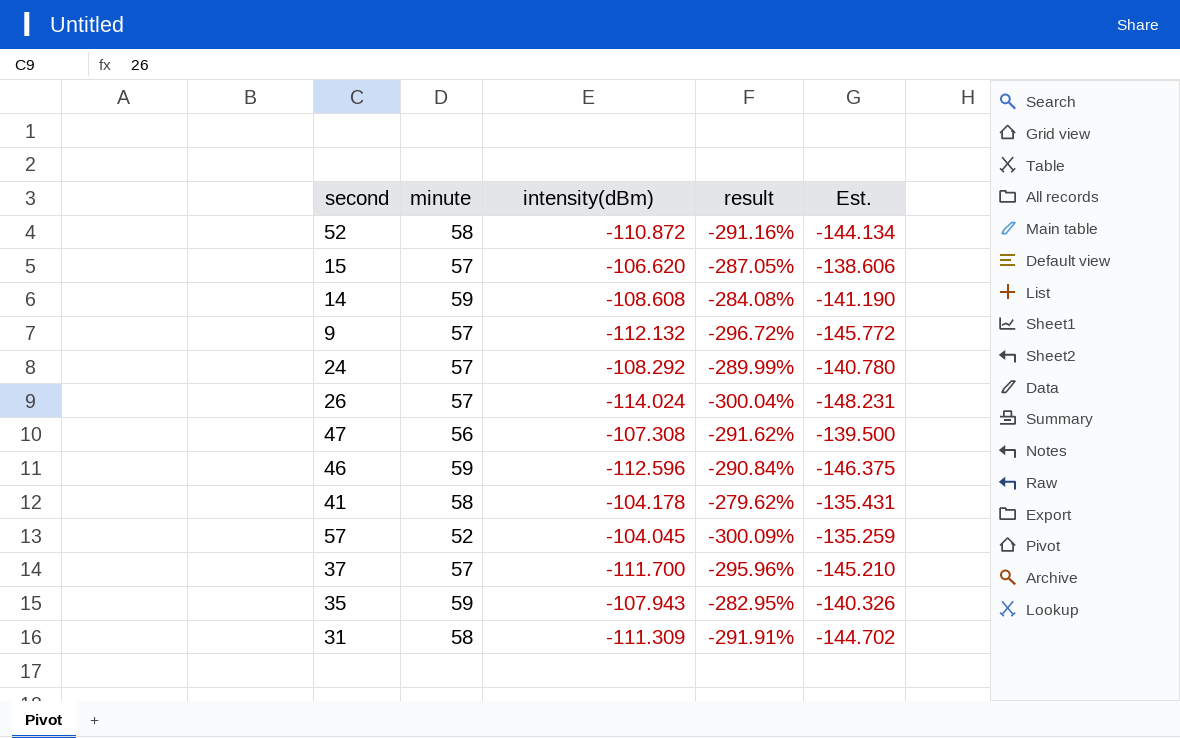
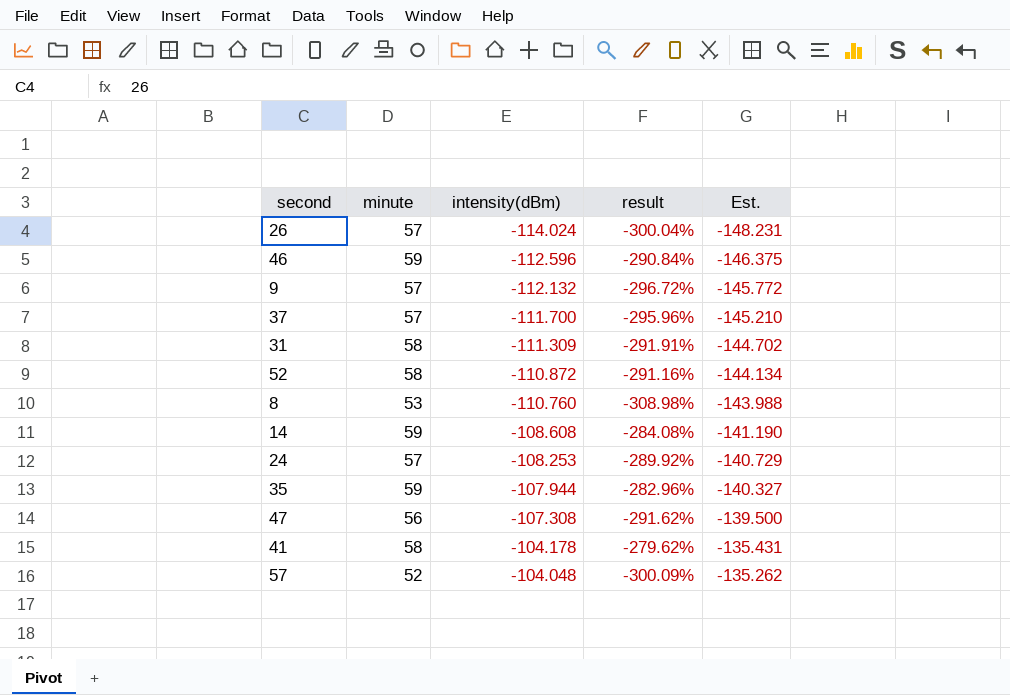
row order: none -> intensity(dBm) ascending
row 15: 57 | -106.620 | -287.05% | -138.606 -> none
row 8: none -> 53 | -110.760 | -308.98% | -143.988
24 | intensity(dBm): -108.292 -> -108.253
24 | result: -289.99% -> -289.92%
24 | Est.: -140.780 -> -140.729
35 | intensity(dBm): -107.943 -> -107.944
35 | result: -282.95% -> -282.96%
35 | Est.: -140.326 -> -140.327
57 | intensity(dBm): -104.045 -> -104.048
57 | Est.: -135.259 -> -135.262

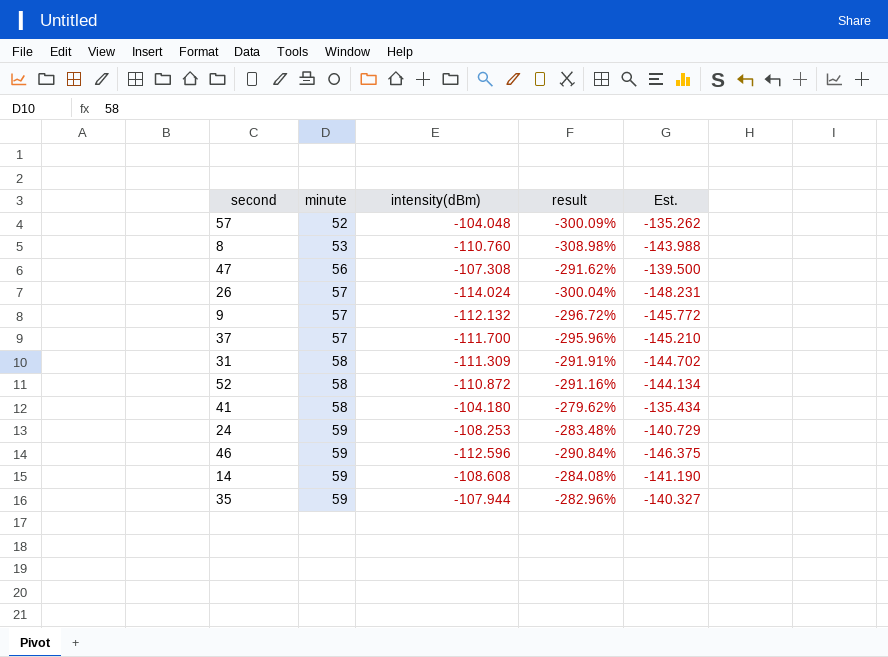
row order: intensity(dBm) ascending -> minute ascending
41 | intensity(dBm): -104.178 -> -104.180
41 | Est.: -135.431 -> -135.434
24 | minute: 57 -> 59
24 | result: -289.92% -> -283.48%

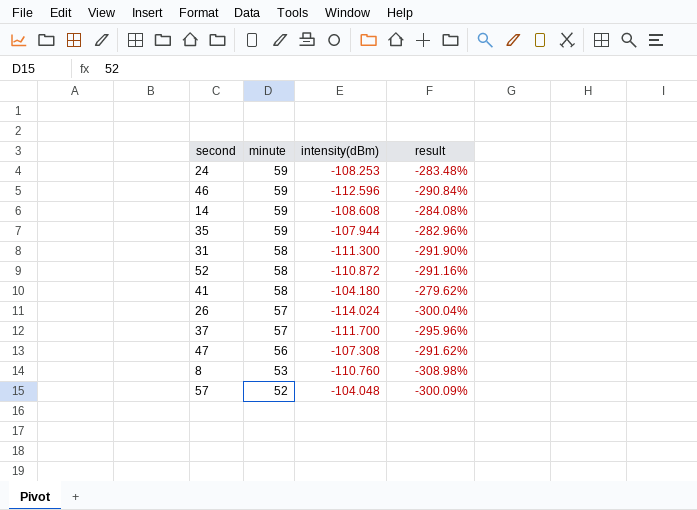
row order: minute ascending -> minute descending
column Est. | formula: [intensity(dBm)] * 1.3 -> none
row 9: 57 | -112.132 | -296.72% | -145.772 -> none
31 | intensity(dBm): -111.309 -> -111.300
31 | result: -291.91% -> -291.90%

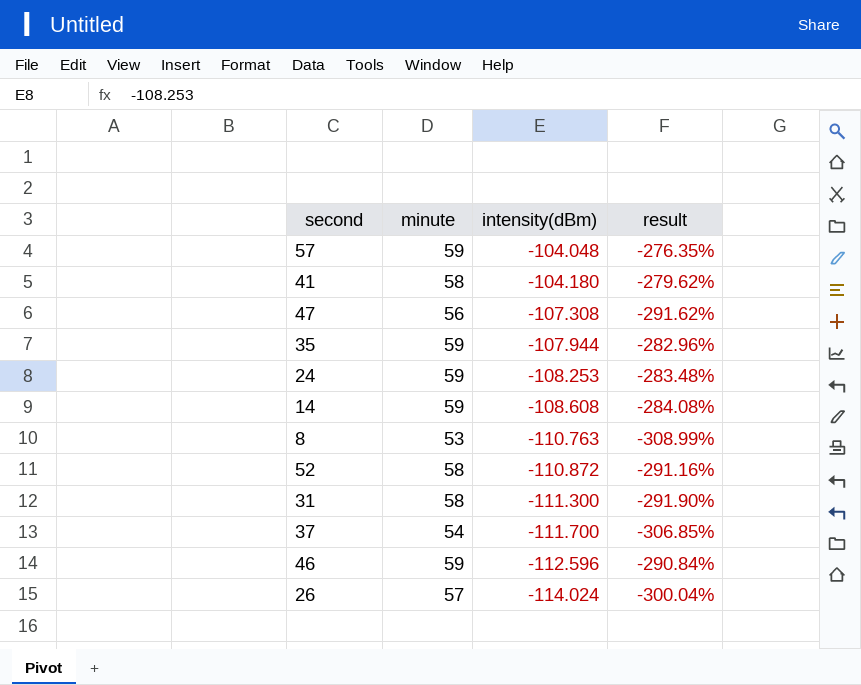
row order: minute descending -> intensity(dBm) descending
57 | minute: 52 -> 59
57 | result: -300.09% -> -276.35%
8 | intensity(dBm): -110.760 -> -110.763
8 | result: -308.98% -> -308.99%
37 | minute: 57 -> 54
37 | result: -295.96% -> -306.85%

